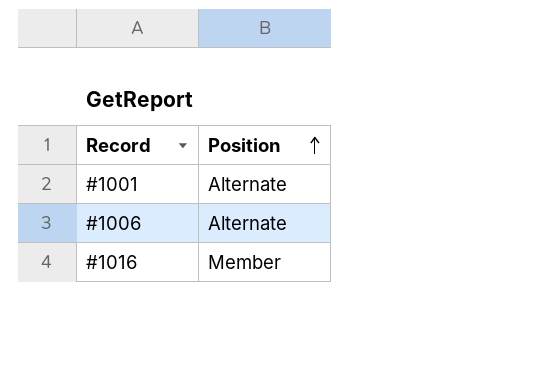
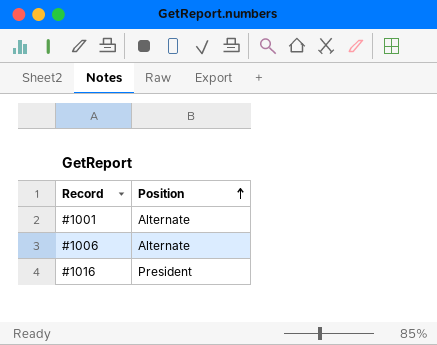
#1016 | Position: Member -> President

